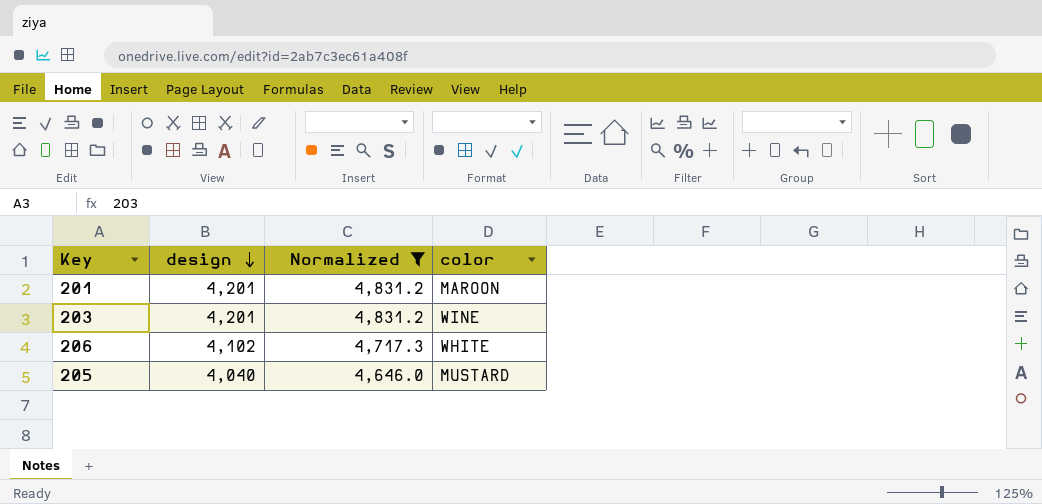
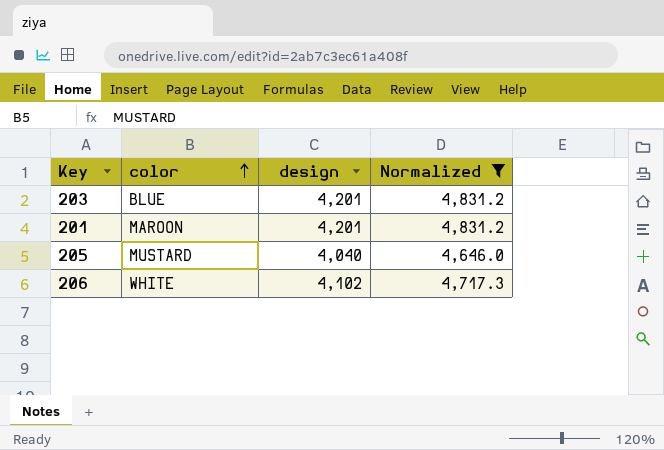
row order: design descending -> color ascending
column color | position: 4 -> 2
203 | color: WINE -> BLUE

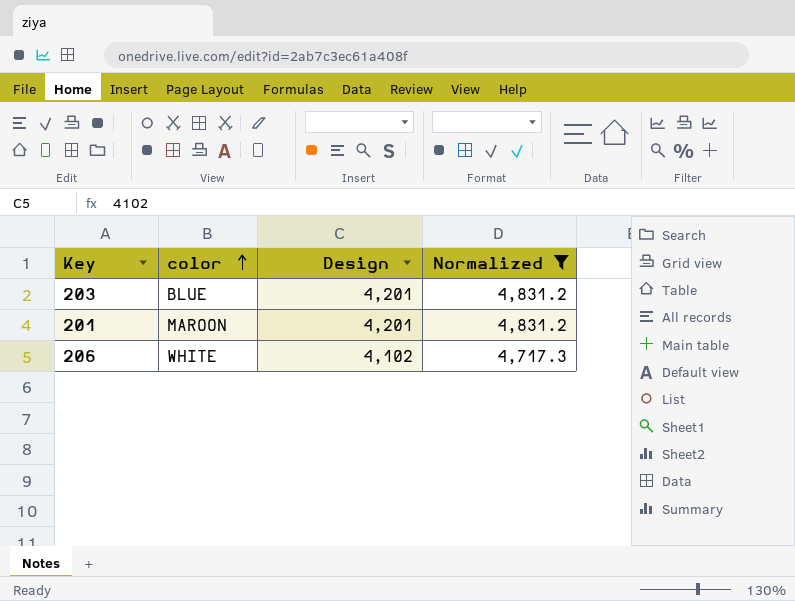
column name: design -> Design
row 205: MUSTARD | 4,040 | 4,646.0 -> none

